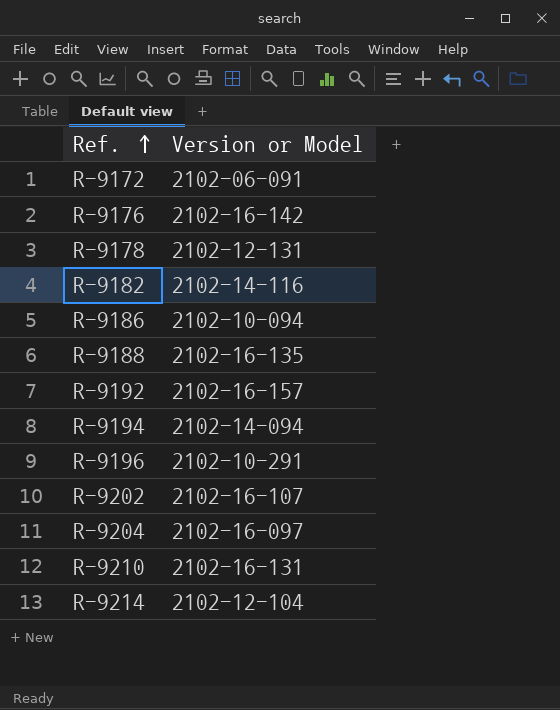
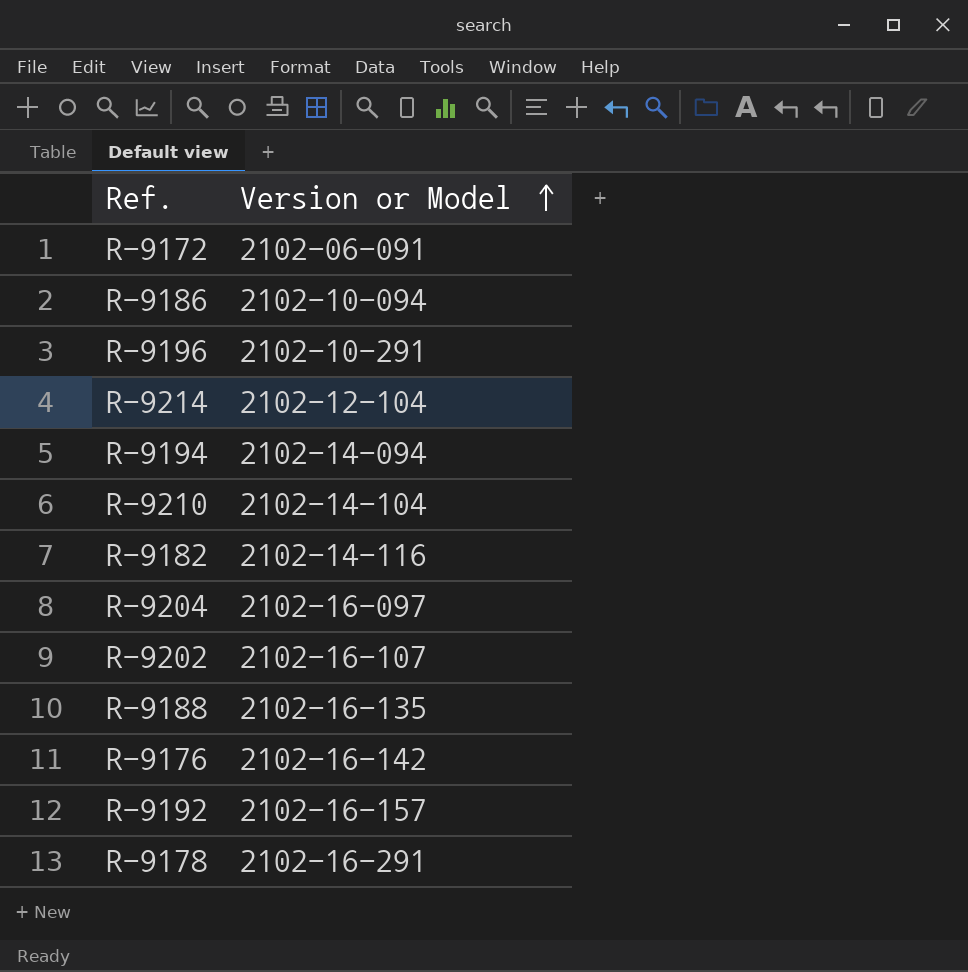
row order: Ref. ascending -> Version or Model ascending
R-9210 | Version or Model: 2102-16-131 -> 2102-14-104
R-9178 | Version or Model: 2102-12-131 -> 2102-16-291

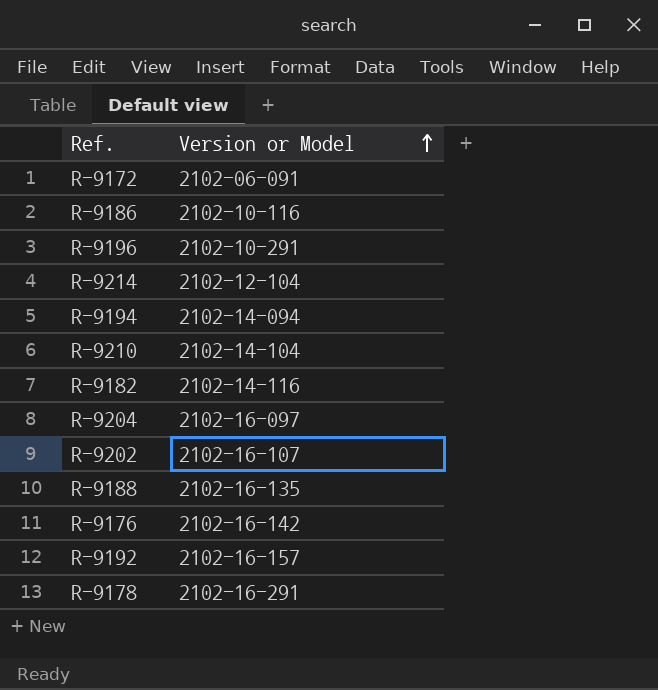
R-9186 | Version or Model: 2102-10-094 -> 2102-10-116

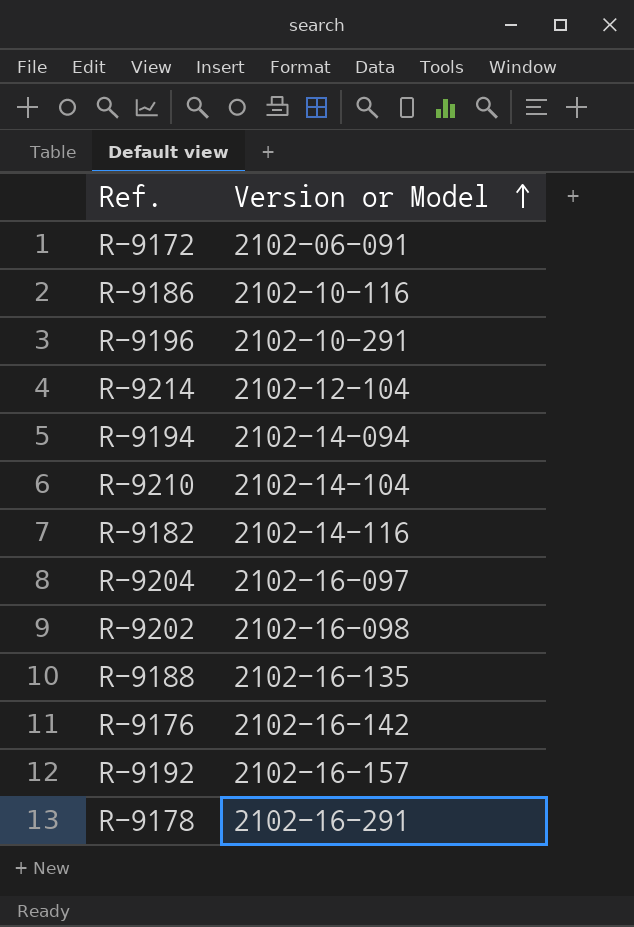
R-9202 | Version or Model: 2102-16-107 -> 2102-16-098

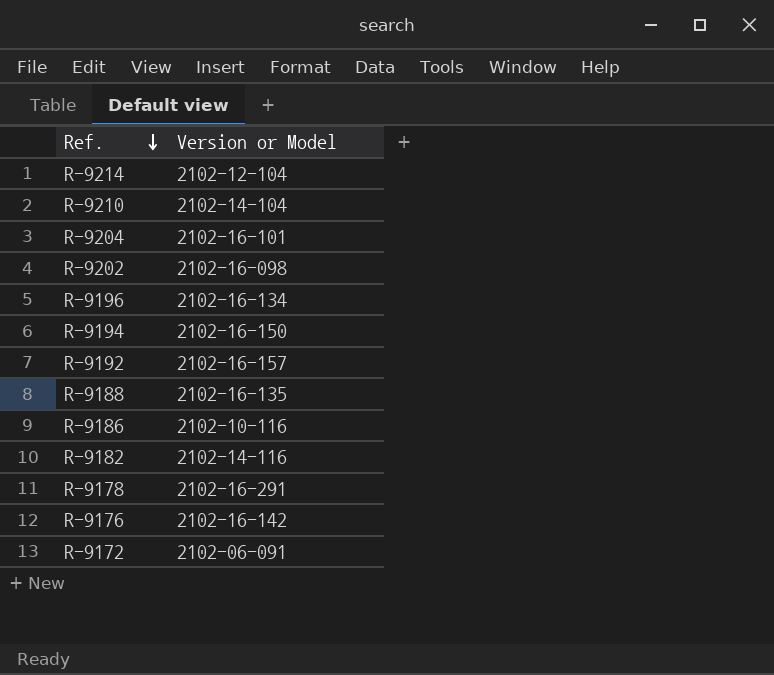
row order: Version or Model ascending -> Ref. descending
R-9204 | Version or Model: 2102-16-097 -> 2102-16-101
R-9196 | Version or Model: 2102-10-291 -> 2102-16-134
R-9194 | Version or Model: 2102-14-094 -> 2102-16-150

